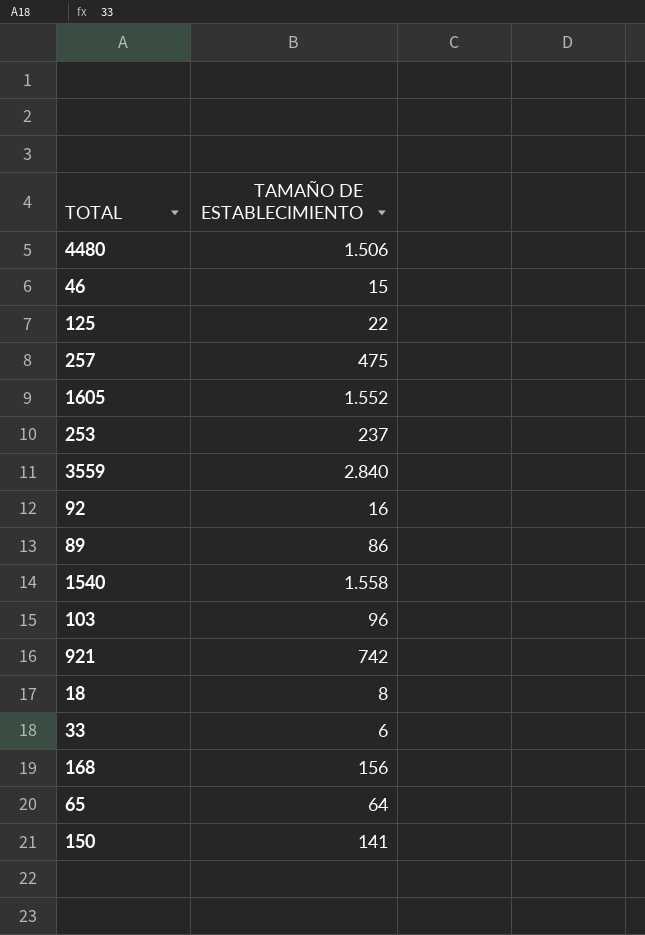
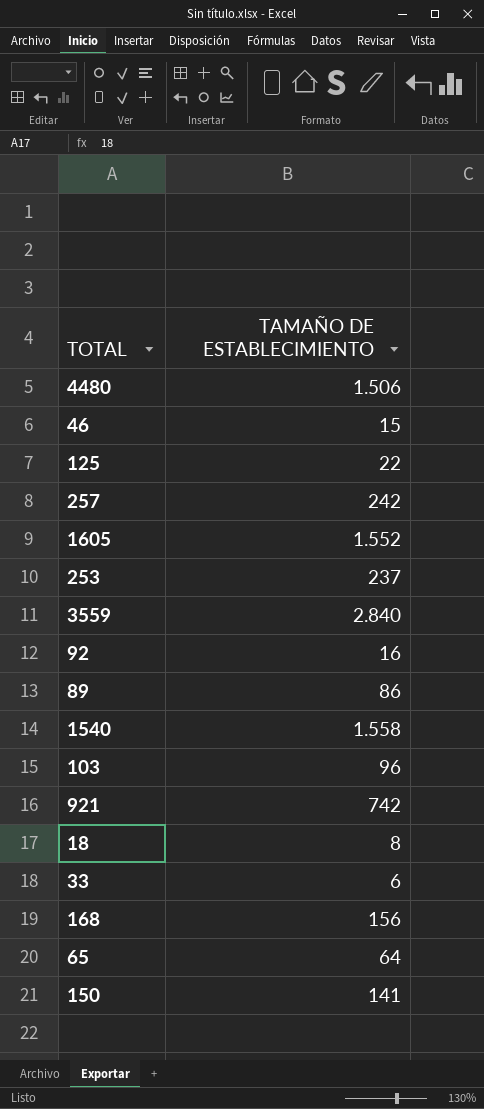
257 | TAMAÑO DE ESTABLECIMIENTO: 475 -> 242

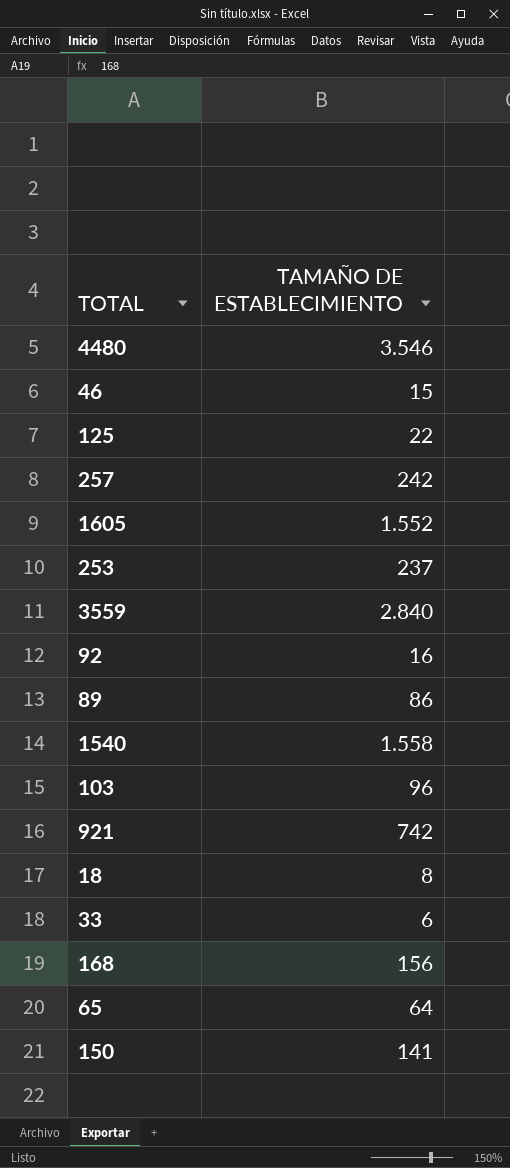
4480 | TAMAÑO DE ESTABLECIMIENTO: 1.506 -> 3.546

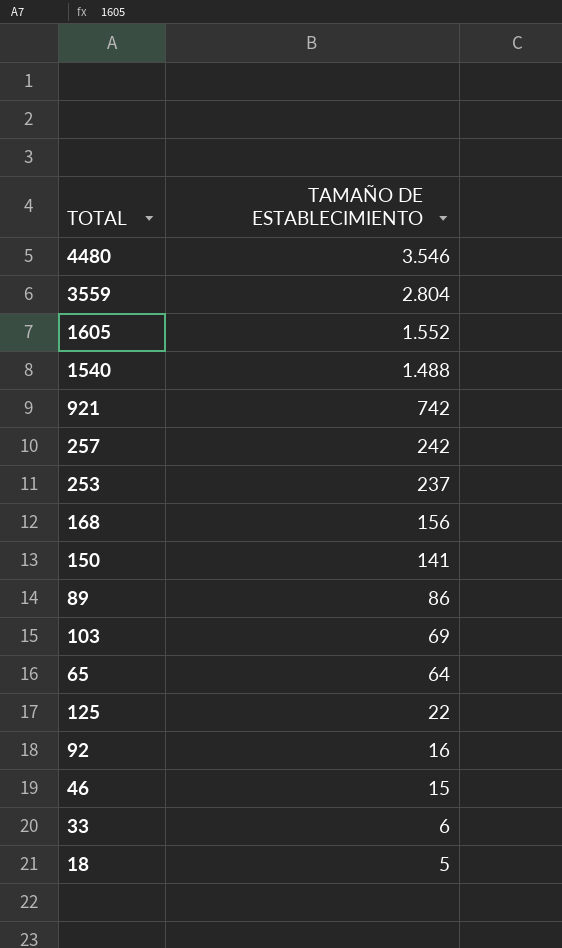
row order: none -> TAMAÑO DE ESTABLECIMIENTO descending
3559 | TAMAÑO DE ESTABLECIMIENTO: 2.840 -> 2.804
1540 | TAMAÑO DE ESTABLECIMIENTO: 1.558 -> 1.488
103 | TAMAÑO DE ESTABLECIMIENTO: 96 -> 69
18 | TAMAÑO DE ESTABLECIMIENTO: 8 -> 5

